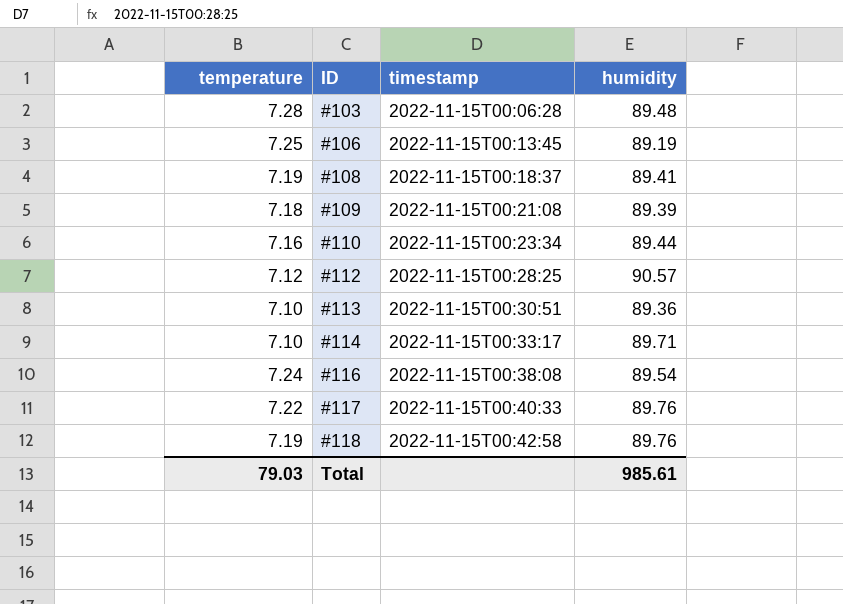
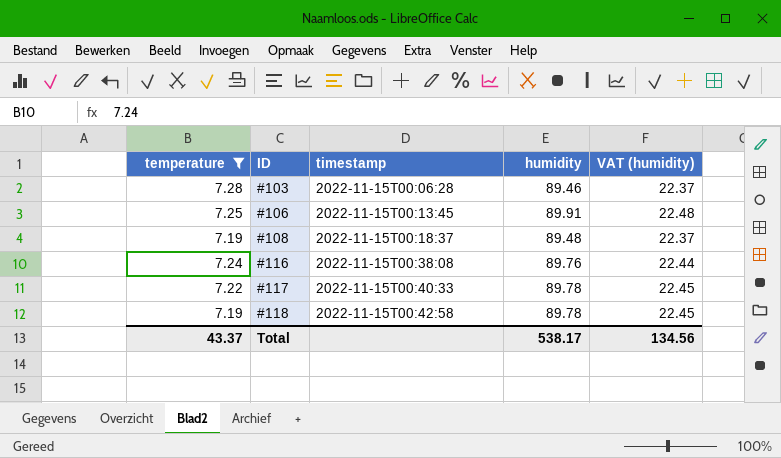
filter: none -> temperature >= 7.19
column VAT (humidity) | formula: none -> [humidity] * 0.25
#103 | humidity: 89.48 -> 89.46
#106 | humidity: 89.19 -> 89.91
#108 | humidity: 89.41 -> 89.48
#116 | humidity: 89.54 -> 89.76
#117 | humidity: 89.76 -> 89.78
#118 | humidity: 89.76 -> 89.78
Total | temperature: 79.03 -> 43.37
Total | humidity: 985.61 -> 538.17

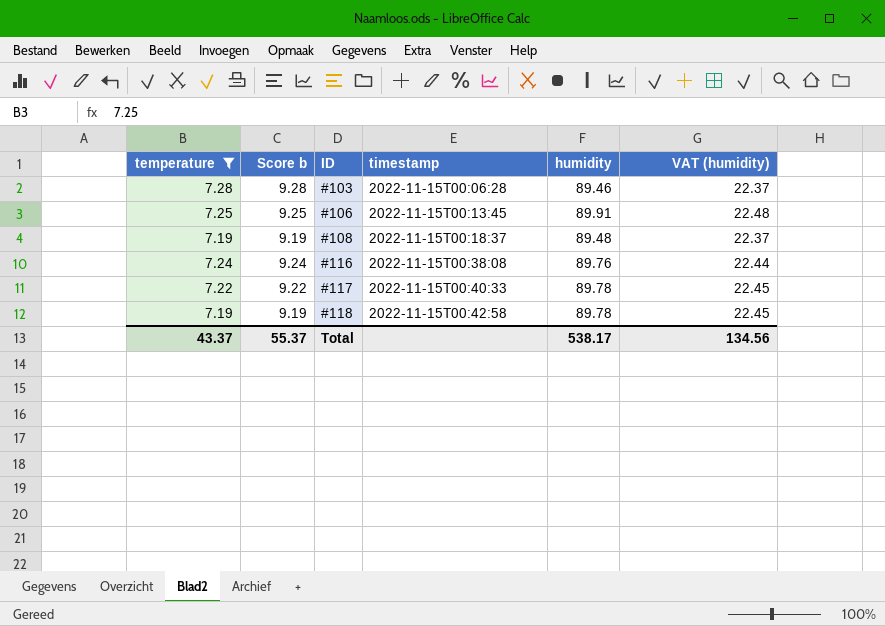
column Score b | formula: none -> [temperature] + 2

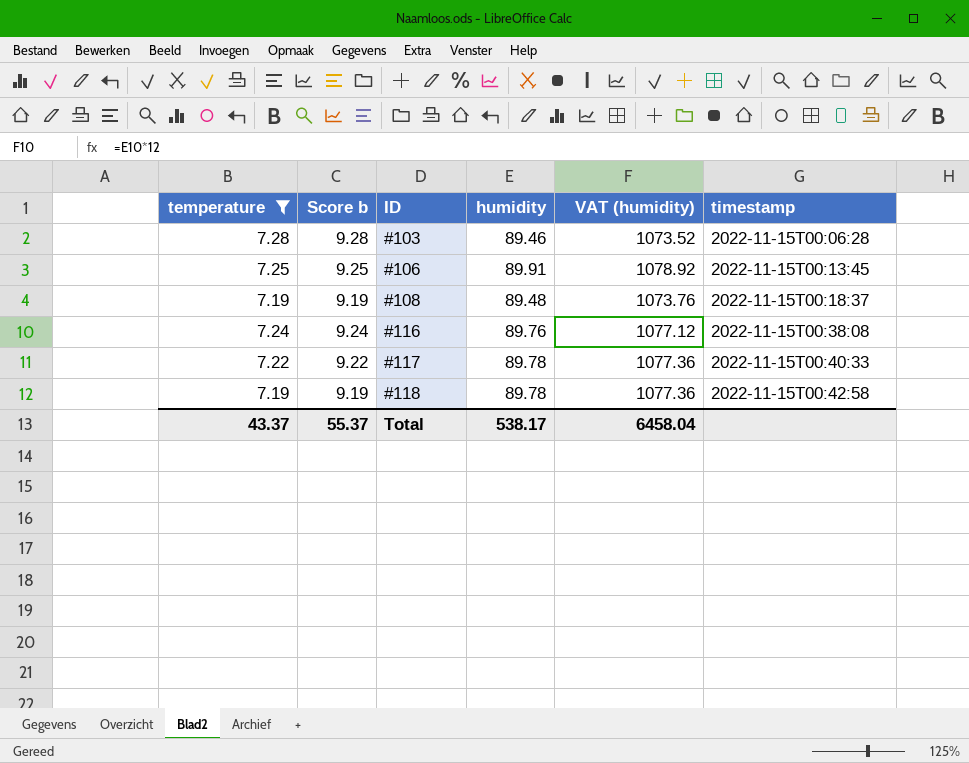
column VAT (humidity) | formula: [humidity] * 0.25 -> [humidity] * 12
column timestamp | position: 4 -> 6
Total | VAT (humidity): 134.56 -> 6458.04

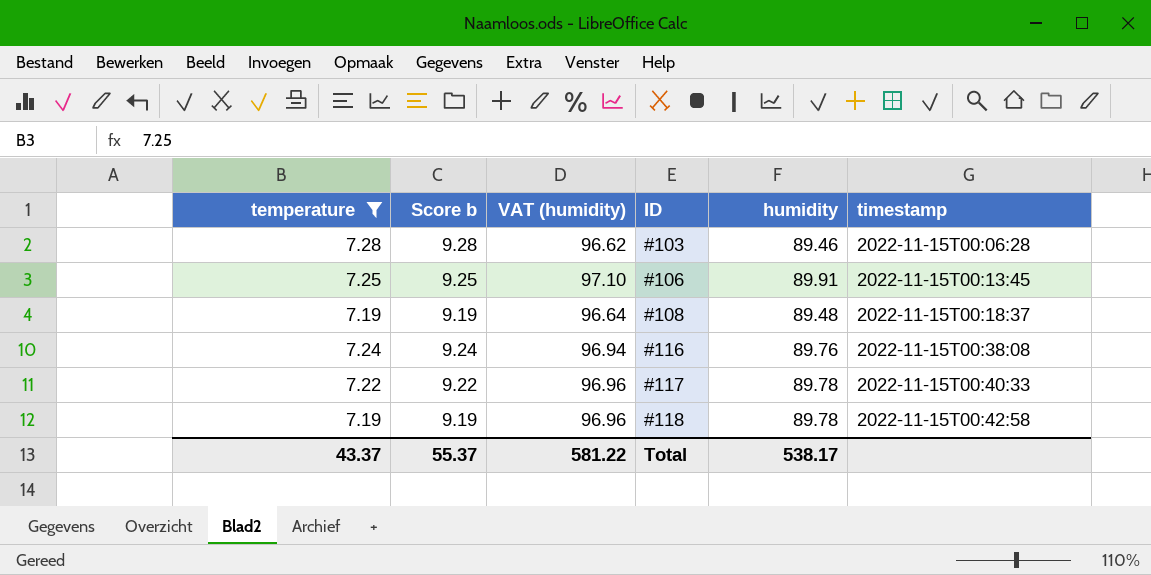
column VAT (humidity) | formula: [humidity] * 12 -> [humidity] * 1.08
column VAT (humidity) | position: 5 -> 3
Total | VAT (humidity): 6458.04 -> 581.22

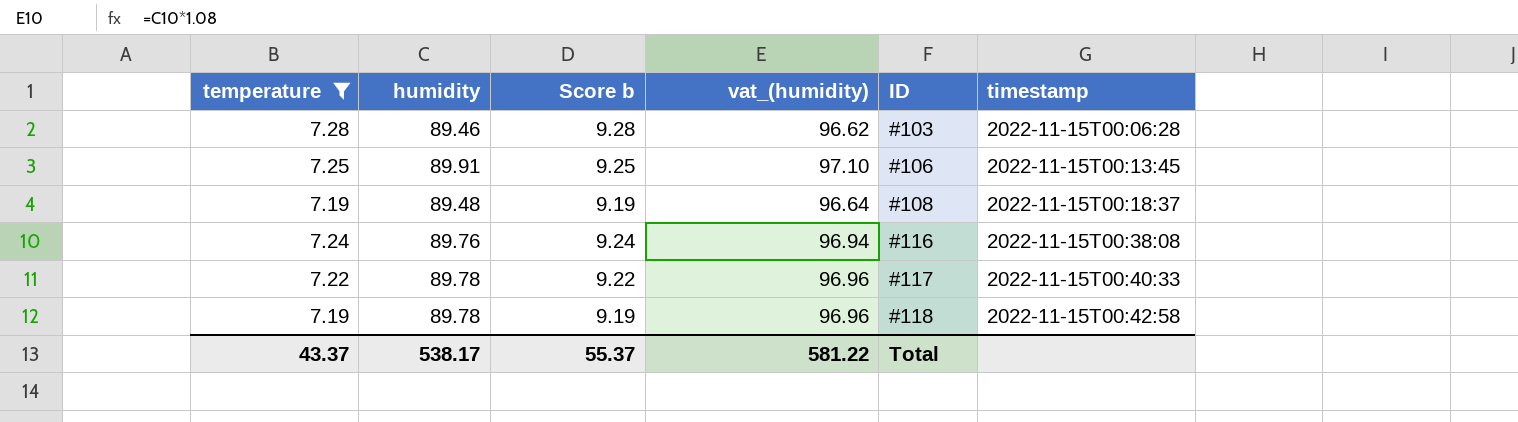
column humidity | position: 5 -> 2
column name: VAT (humidity) -> vat_(humidity)

